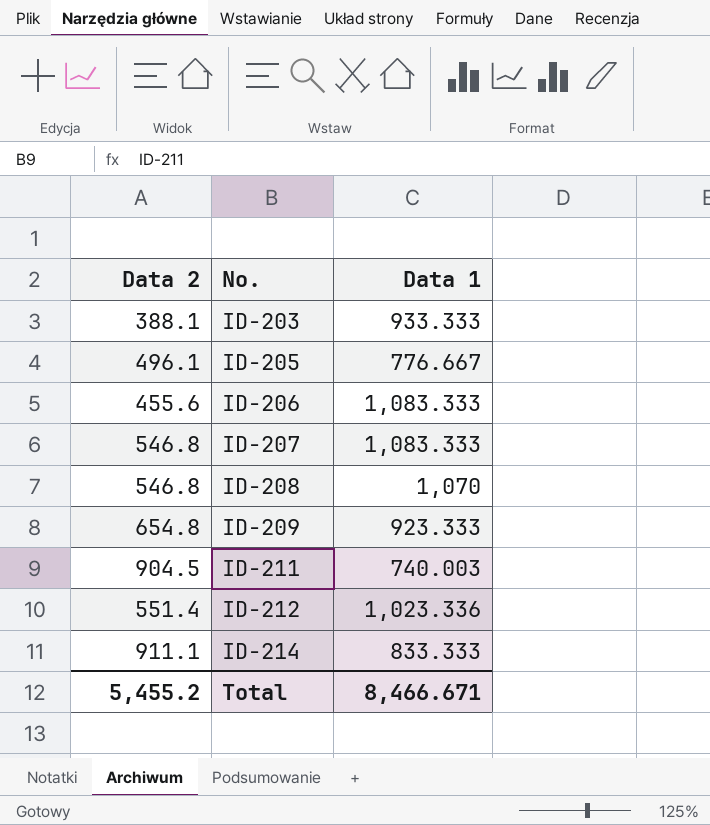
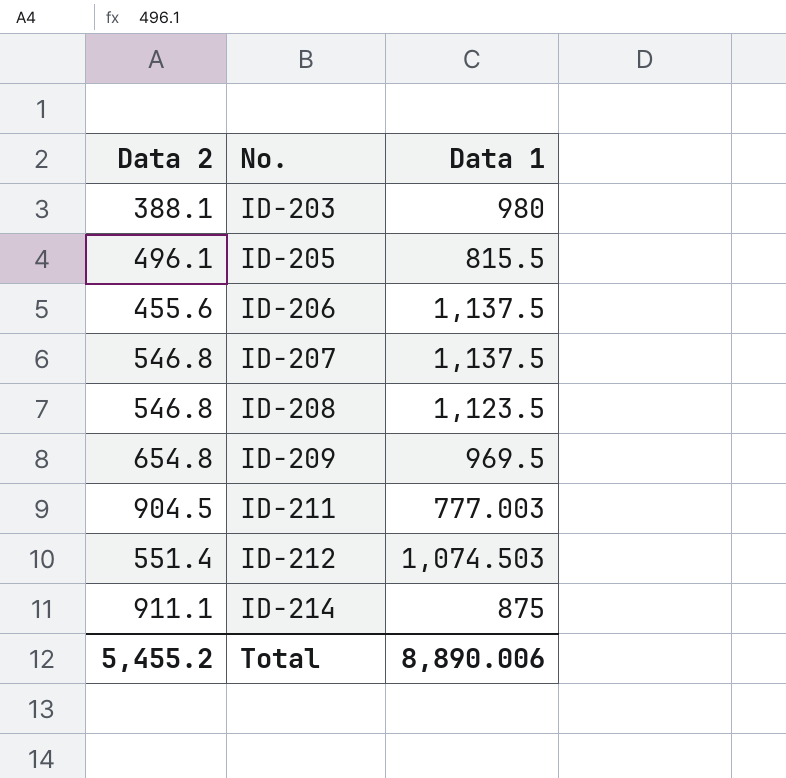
ID-203 | Data 1: 933.333 -> 980
ID-205 | Data 1: 776.667 -> 815.5
ID-206 | Data 1: 1,083.333 -> 1,137.5
ID-207 | Data 1: 1,083.333 -> 1,137.5
ID-208 | Data 1: 1,070 -> 1,123.5
ID-209 | Data 1: 923.333 -> 969.5
ID-211 | Data 1: 740.003 -> 777.003
ID-212 | Data 1: 1,023.336 -> 1,074.503
ID-214 | Data 1: 833.333 -> 875
Total | Data 1: 8,466.671 -> 8,890.006

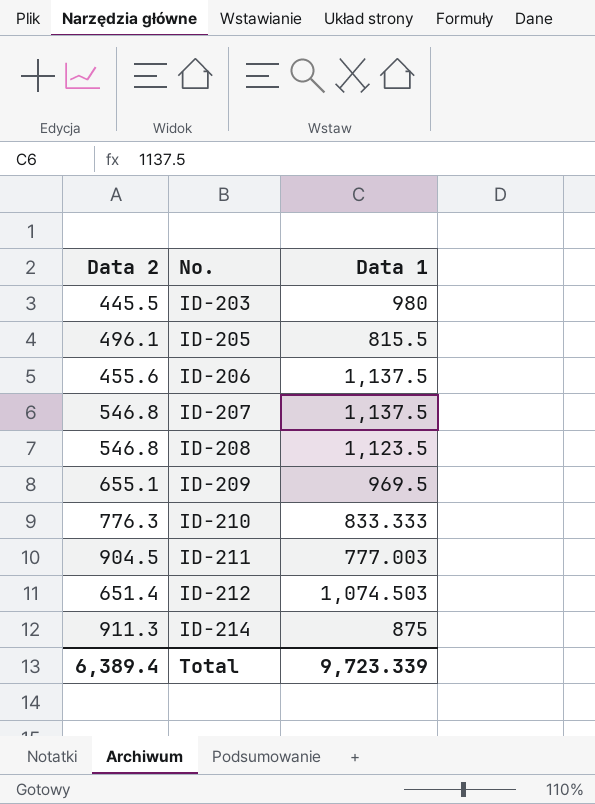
ID-203 | Data 2: 388.1 -> 445.5
ID-209 | Data 2: 654.8 -> 655.1
row ID-210: none -> 776.3 | 833.333
ID-212 | Data 2: 551.4 -> 651.4
ID-214 | Data 2: 911.1 -> 911.3
Total | Data 2: 5,455.2 -> 6,389.4
Total | Data 1: 8,890.006 -> 9,723.339

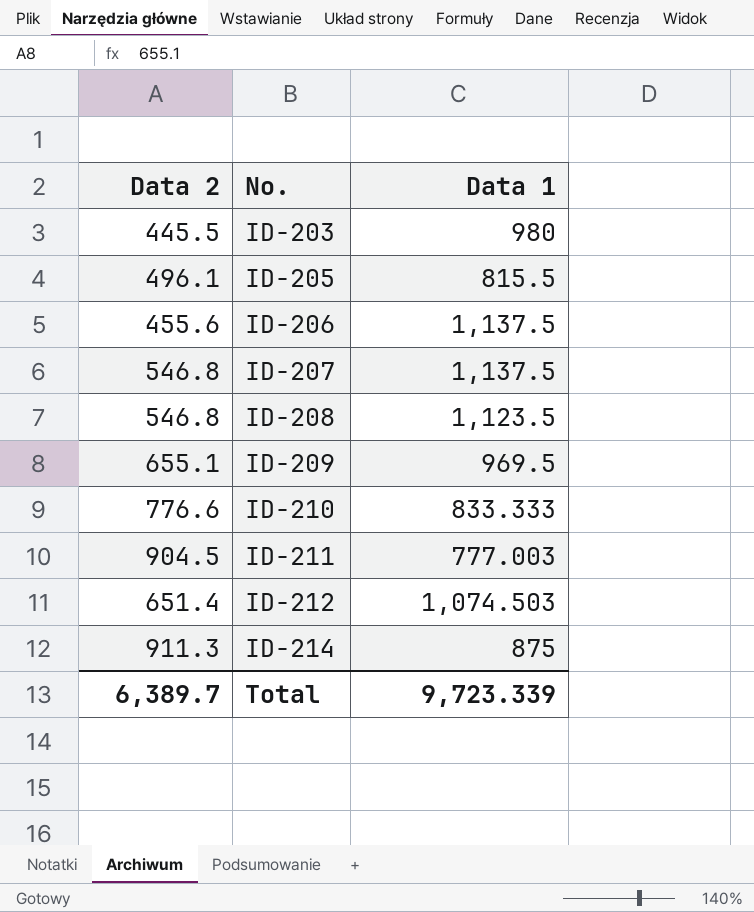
ID-210 | Data 2: 776.3 -> 776.6
Total | Data 2: 6,389.4 -> 6,389.7

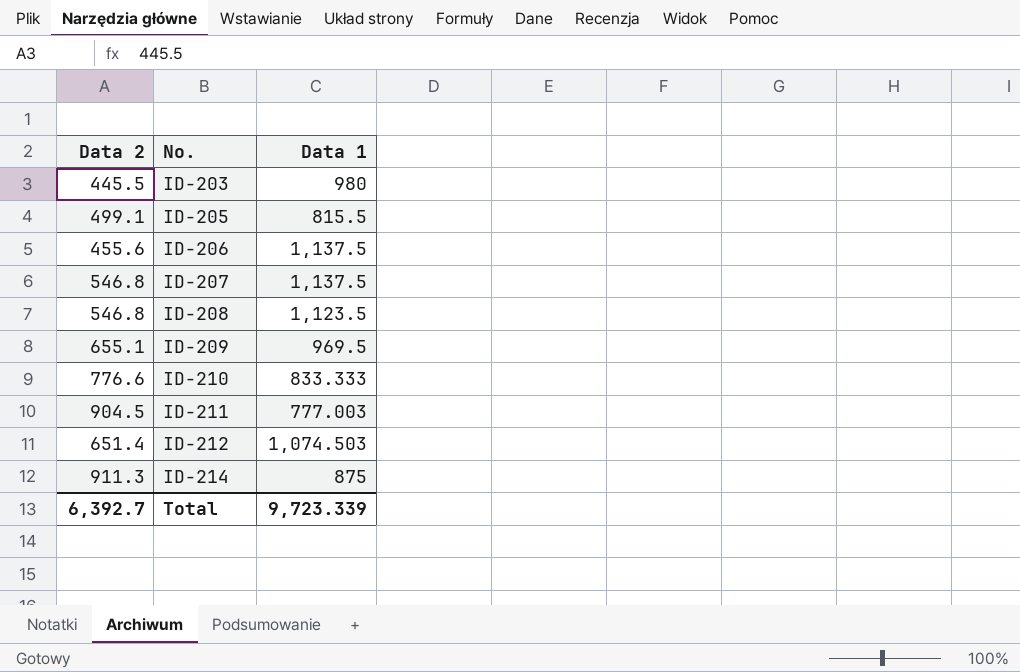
ID-205 | Data 2: 496.1 -> 499.1
Total | Data 2: 6,389.7 -> 6,392.7

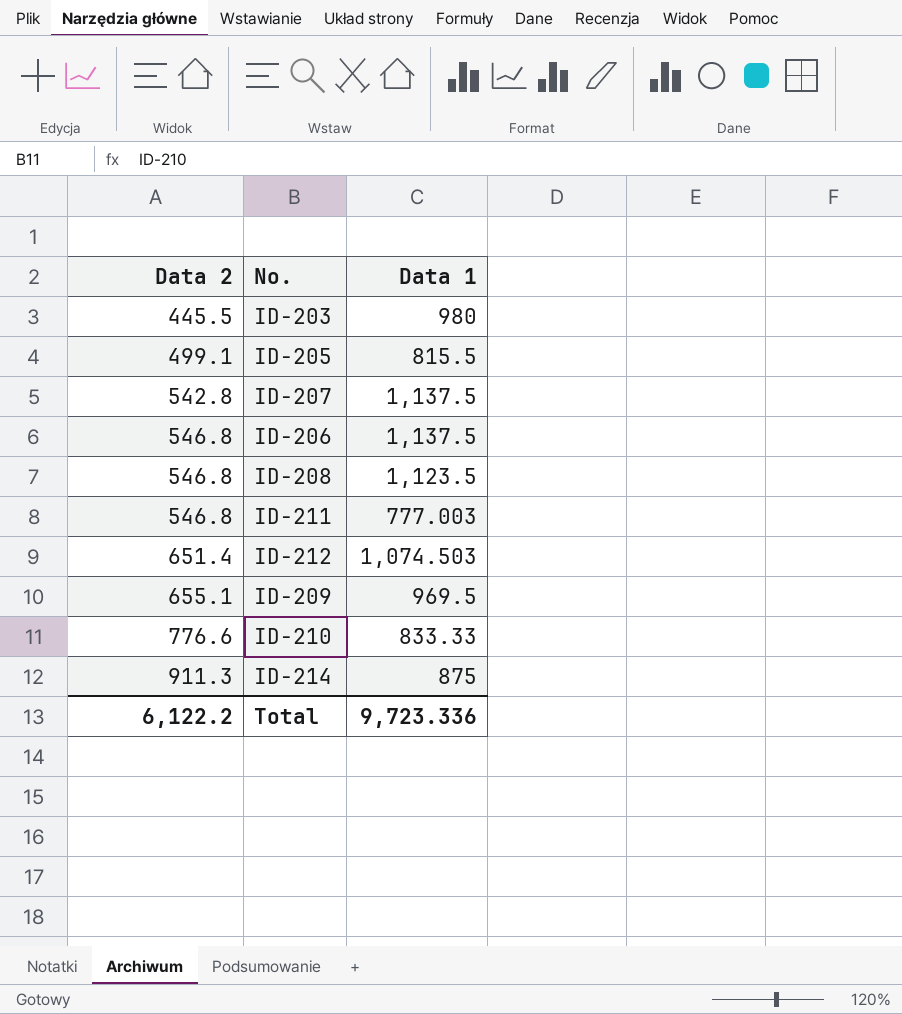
row order: No. ascending -> Data 2 ascending
ID-207 | Data 2: 546.8 -> 542.8
ID-206 | Data 2: 455.6 -> 546.8
ID-211 | Data 2: 904.5 -> 546.8
ID-210 | Data 1: 833.333 -> 833.33
Total | Data 2: 6,392.7 -> 6,122.2
Total | Data 1: 9,723.339 -> 9,723.336

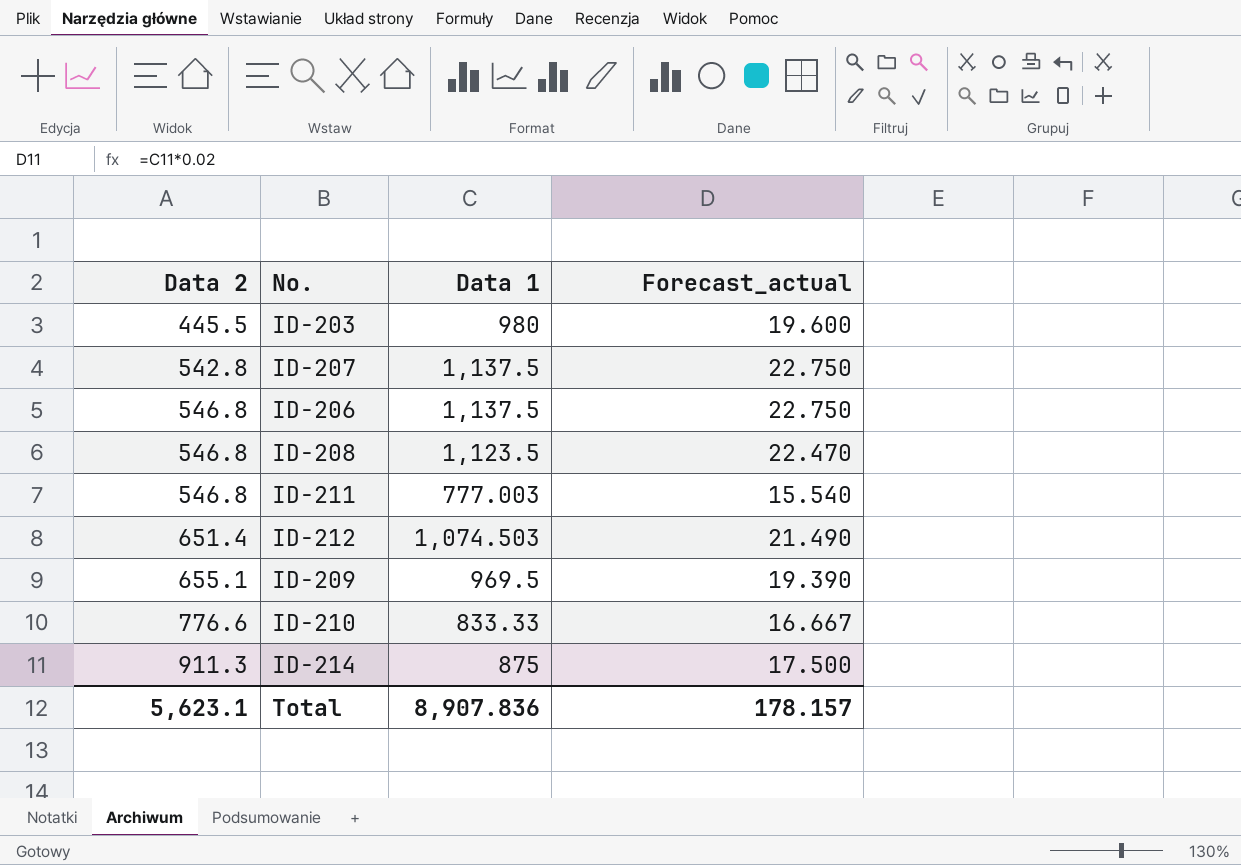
column Forecast_actual | formula: none -> [Data 1] * 0.02
row ID-205: 499.1 | 815.5 -> none
Total | Data 2: 6,122.2 -> 5,623.1
Total | Data 1: 9,723.336 -> 8,907.836

